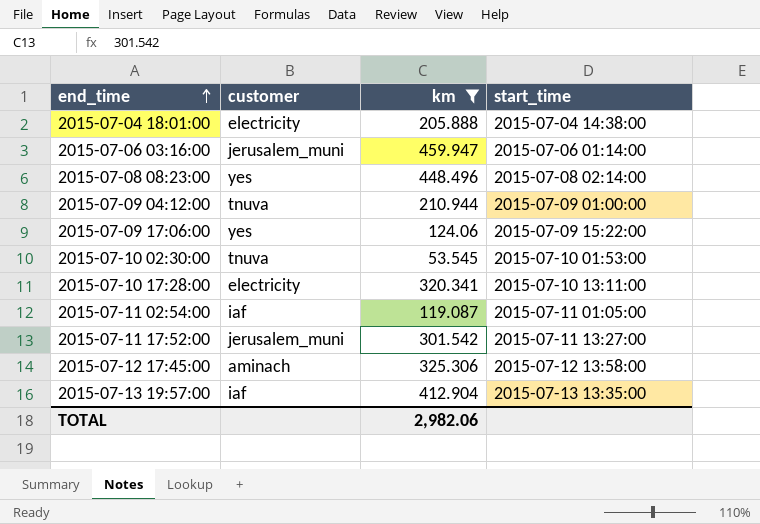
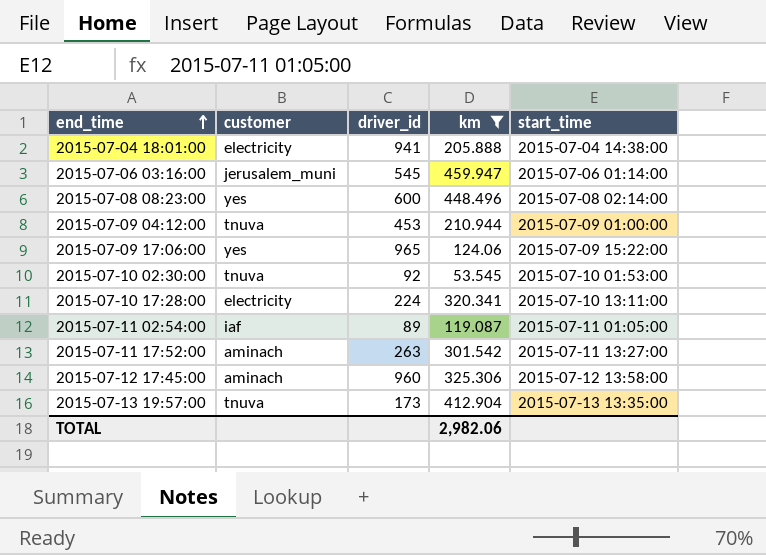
column driver_id | position: none -> 3
2015-07-11 17:52:00 | customer: jerusalem_muni -> aminach
2015-07-13 19:57:00 | customer: iaf -> tnuva

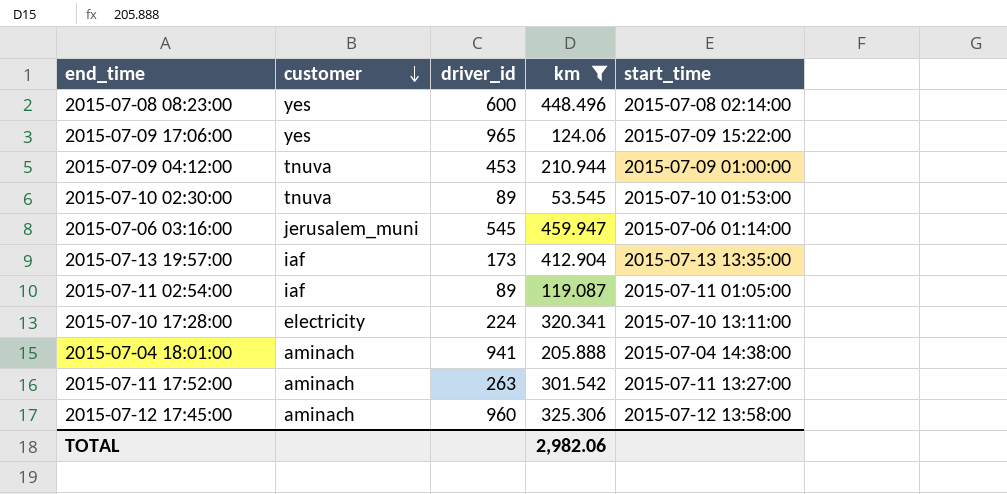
row order: end_time ascending -> customer descending
2015-07-10 02:30:00 | driver_id: 92 -> 89
2015-07-13 19:57:00 | customer: tnuva -> iaf
2015-07-04 18:01:00 | customer: electricity -> aminach

